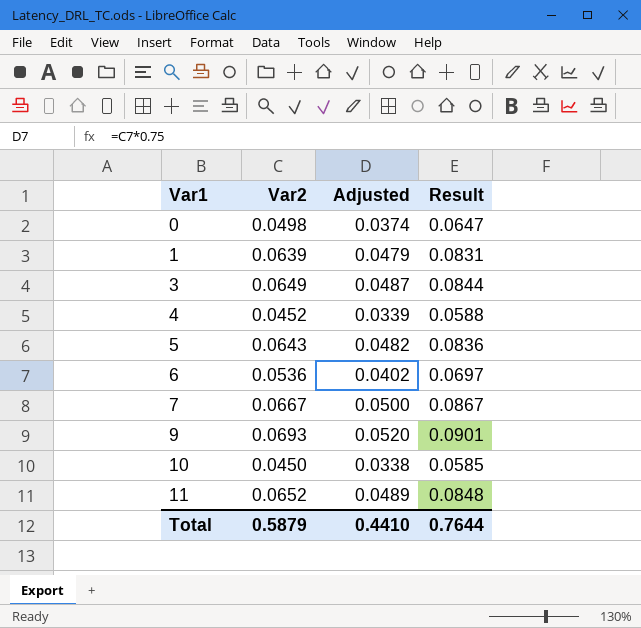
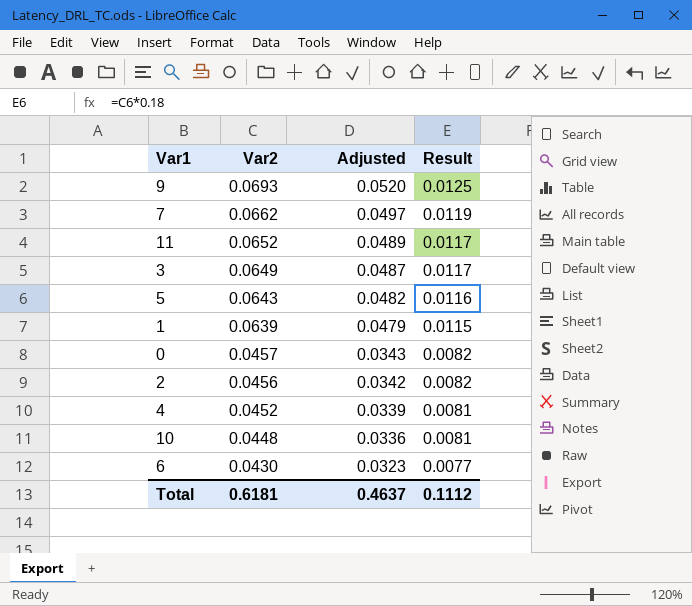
row order: Var1 ascending -> Var2 descending
column Result | formula: [Var2] * 1.3 -> [Var2] * 0.18
7 | Var2: 0.0667 -> 0.0662
7 | Adjusted: 0.0500 -> 0.0497
0 | Var2: 0.0498 -> 0.0457
0 | Adjusted: 0.0374 -> 0.0343
row 2: none -> 0.0456 | 0.0342 | 0.0082
10 | Var2: 0.0450 -> 0.0448
10 | Adjusted: 0.0338 -> 0.0336
6 | Var2: 0.0536 -> 0.0430
6 | Adjusted: 0.0402 -> 0.0323
Total | Var2: 0.5879 -> 0.6181
Total | Adjusted: 0.4410 -> 0.4637
Total | Result: 0.7644 -> 0.1112

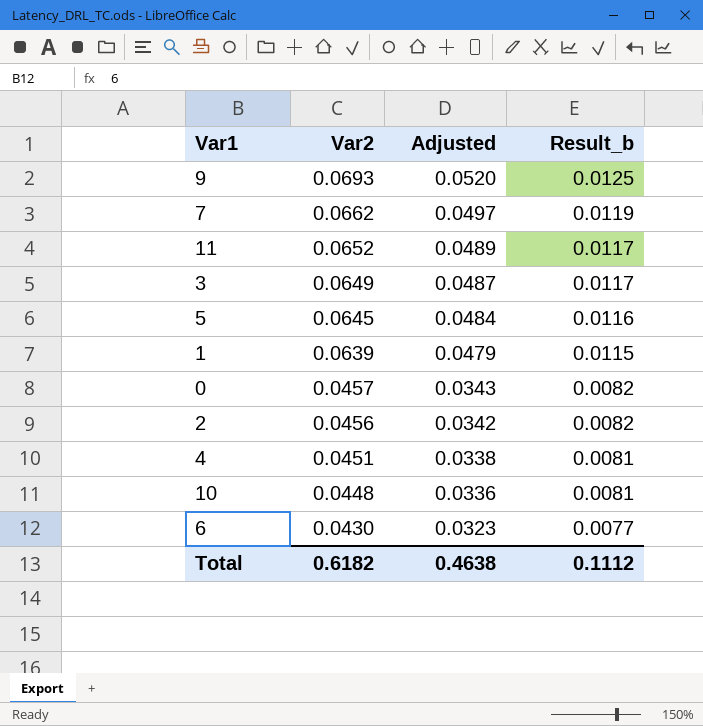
column name: Result -> Result_b
5 | Var2: 0.0643 -> 0.0645
5 | Adjusted: 0.0482 -> 0.0484
4 | Var2: 0.0452 -> 0.0451
4 | Adjusted: 0.0339 -> 0.0338
Total | Var2: 0.6181 -> 0.6182
Total | Adjusted: 0.4637 -> 0.4638

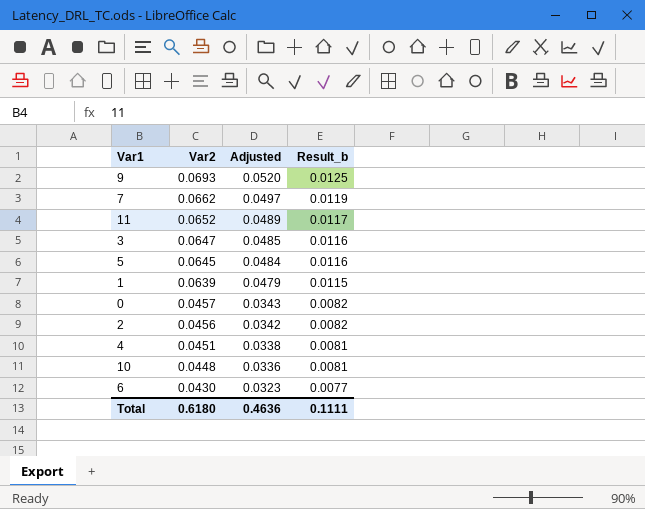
3 | Var2: 0.0649 -> 0.0647
3 | Adjusted: 0.0487 -> 0.0485
3 | Result_b: 0.0117 -> 0.0116
Total | Var2: 0.6182 -> 0.6180
Total | Adjusted: 0.4638 -> 0.4636
Total | Result_b: 0.1112 -> 0.1111

